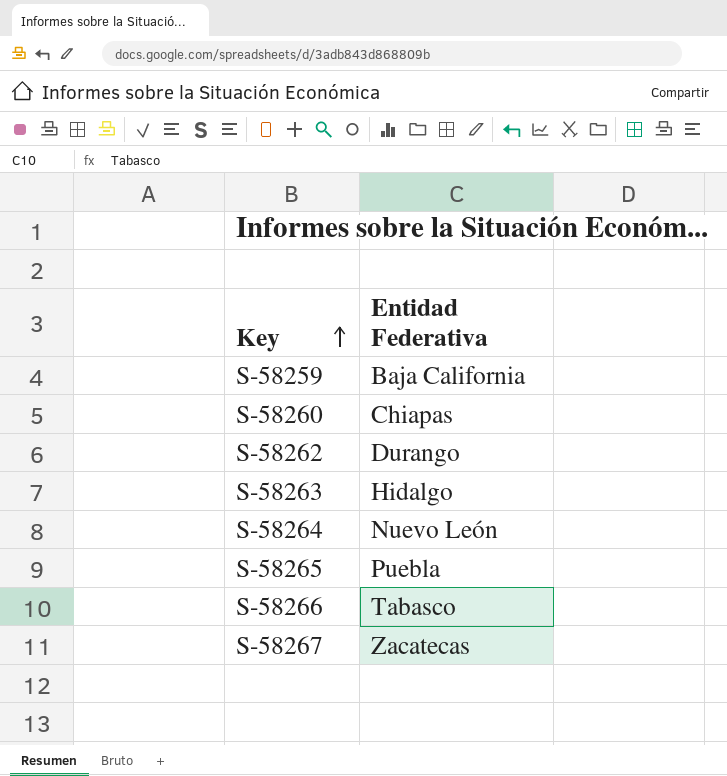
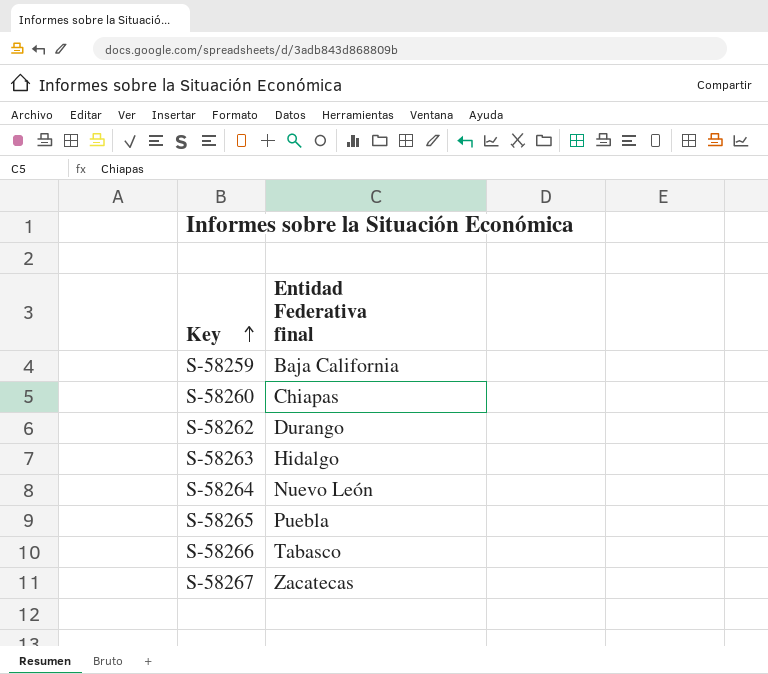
column name: Entidad Federativa -> Entidad Federativa final

